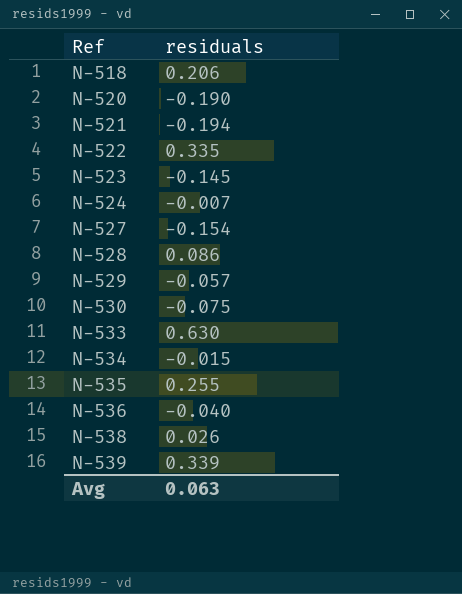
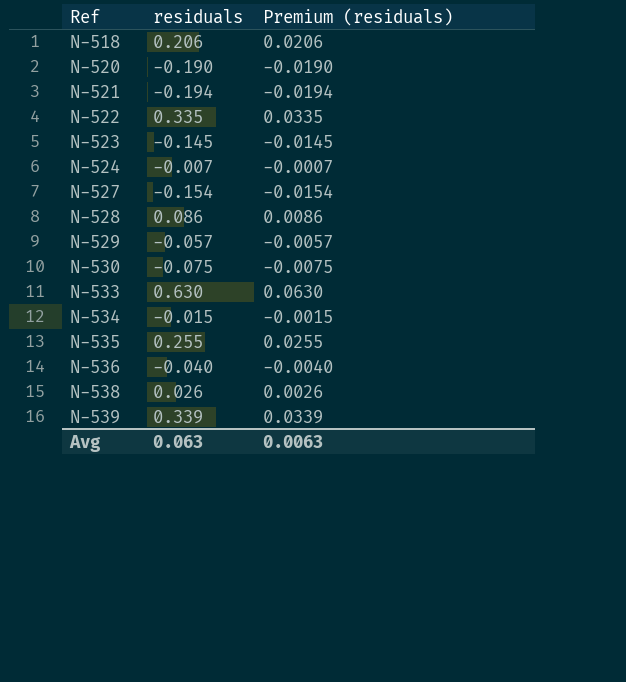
column Premium (residuals) | formula: none -> [residuals] * 0.1

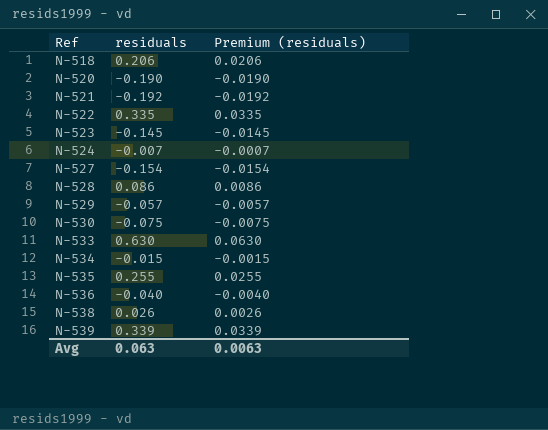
N-521 | residuals: -0.194 -> -0.192
N-521 | Premium (residuals): -0.0194 -> -0.0192

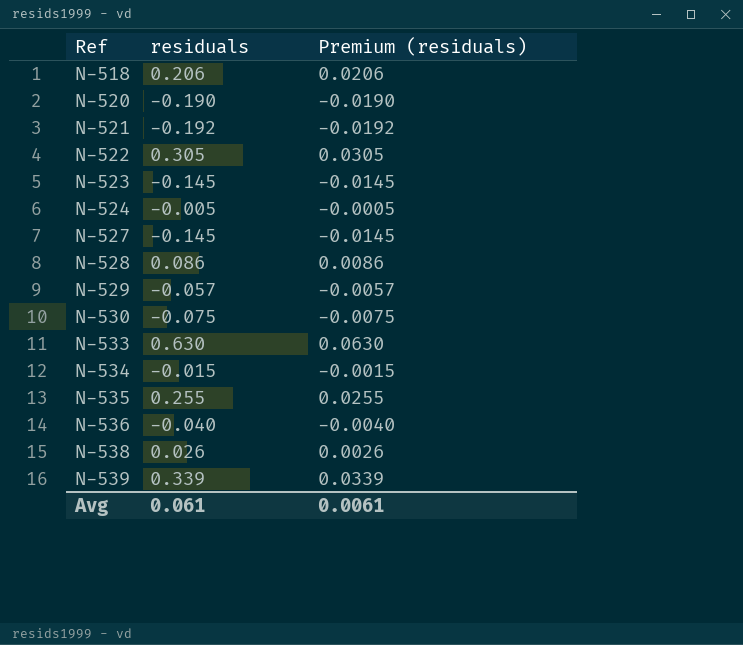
N-522 | residuals: 0.335 -> 0.305
N-522 | Premium (residuals): 0.0335 -> 0.0305
N-524 | residuals: -0.007 -> -0.005
N-524 | Premium (residuals): -0.0007 -> -0.0005
N-527 | residuals: -0.154 -> -0.145
N-527 | Premium (residuals): -0.0154 -> -0.0145
Avg | residuals: 0.063 -> 0.061
Avg | Premium (residuals): 0.0063 -> 0.0061

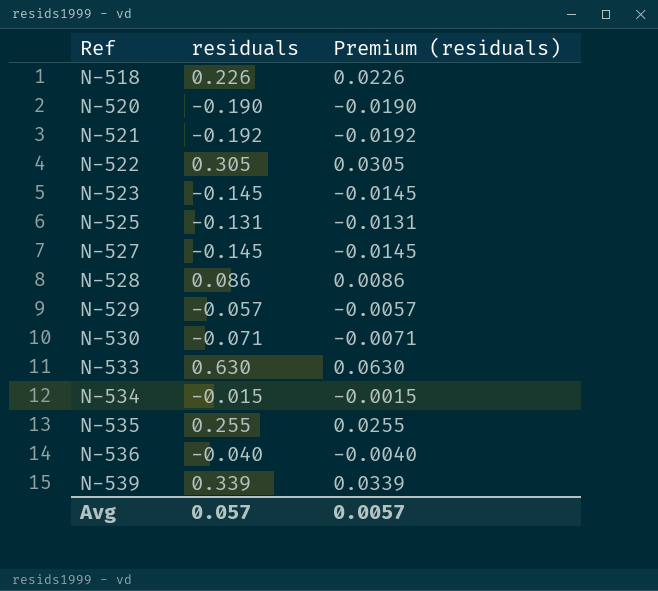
row N-524: -0.005 | -0.0005 -> none
row N-538: 0.026 | 0.0026 -> none
N-518 | residuals: 0.206 -> 0.226
N-518 | Premium (residuals): 0.0206 -> 0.0226
row N-525: none -> -0.131 | -0.0131
N-530 | residuals: -0.075 -> -0.071
N-530 | Premium (residuals): -0.0075 -> -0.0071
Avg | residuals: 0.061 -> 0.057
Avg | Premium (residuals): 0.0061 -> 0.0057

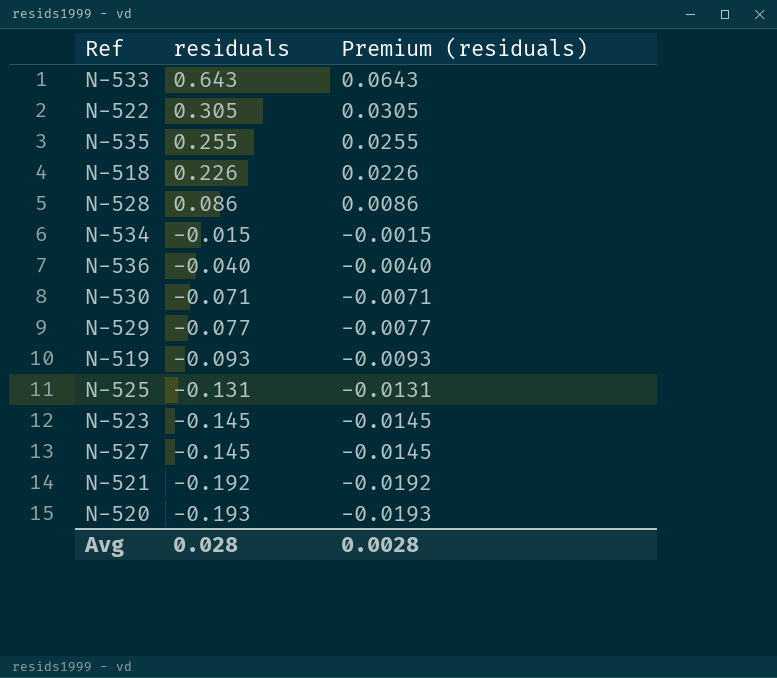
row order: Ref ascending -> residuals descending
row N-539: 0.339 | 0.0339 -> none
N-533 | residuals: 0.630 -> 0.643
N-533 | Premium (residuals): 0.0630 -> 0.0643
N-529 | residuals: -0.057 -> -0.077
N-529 | Premium (residuals): -0.0057 -> -0.0077
row N-519: none -> -0.093 | -0.0093
N-520 | residuals: -0.190 -> -0.193
N-520 | Premium (residuals): -0.0190 -> -0.0193
Avg | residuals: 0.057 -> 0.028
Avg | Premium (residuals): 0.0057 -> 0.0028

